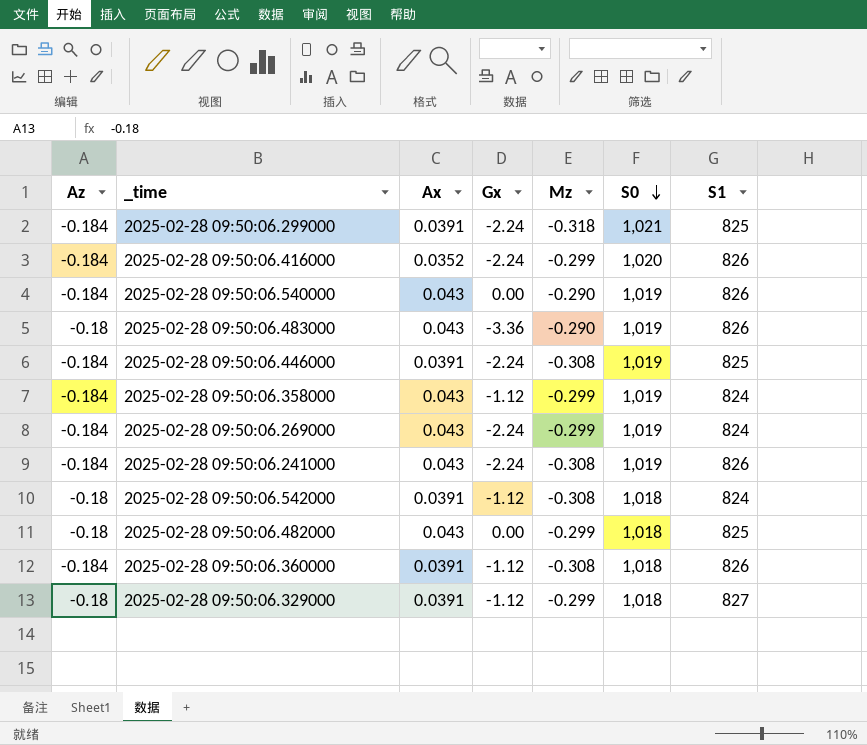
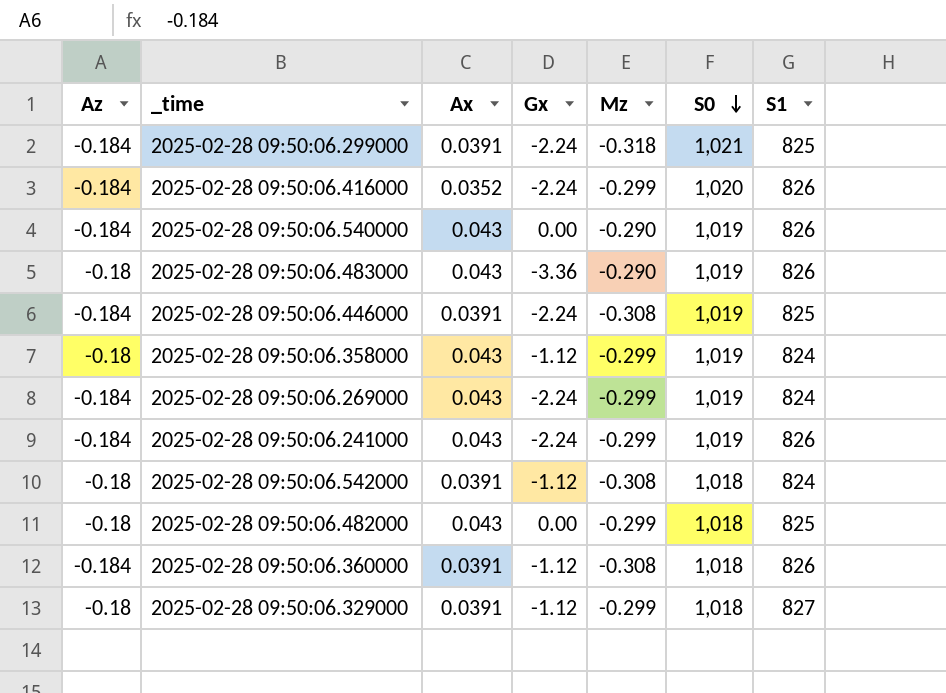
2025-02-28 09:50:06.358000 | Az: -0.184 -> -0.18
2025-02-28 09:50:06.241000 | Mz: -0.308 -> -0.299

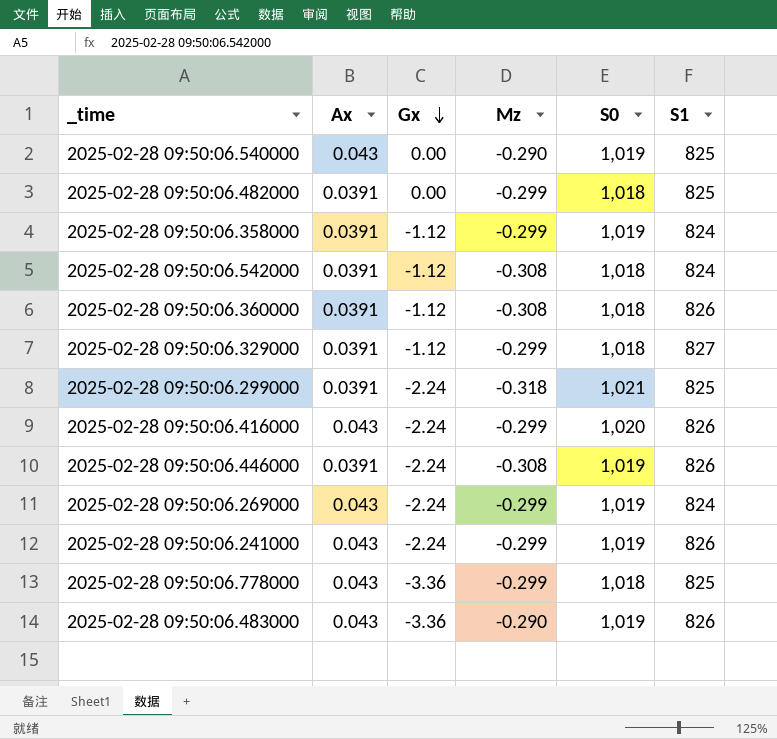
row order: S0 descending -> Gx descending
column Az | position: 1 -> none
2025-02-28 09:50:06.540000 | S1: 826 -> 825
2025-02-28 09:50:06.482000 | Ax: 0.043 -> 0.0391
2025-02-28 09:50:06.358000 | Ax: 0.043 -> 0.0391
2025-02-28 09:50:06.416000 | Ax: 0.0352 -> 0.043
2025-02-28 09:50:06.446000 | S1: 825 -> 826
row 2025-02-28 09:50:06.778000: none -> 0.043 | -3.36 | -0.299 | 1,018 | 825

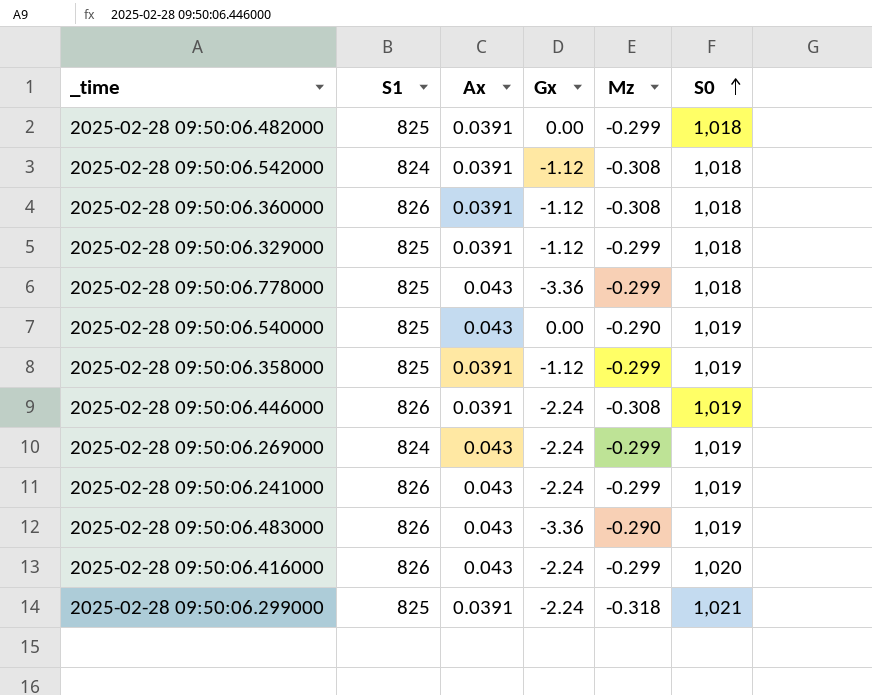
row order: Gx descending -> S0 ascending
column S1 | position: 6 -> 2
2025-02-28 09:50:06.329000 | S1: 827 -> 825
2025-02-28 09:50:06.358000 | S1: 824 -> 825

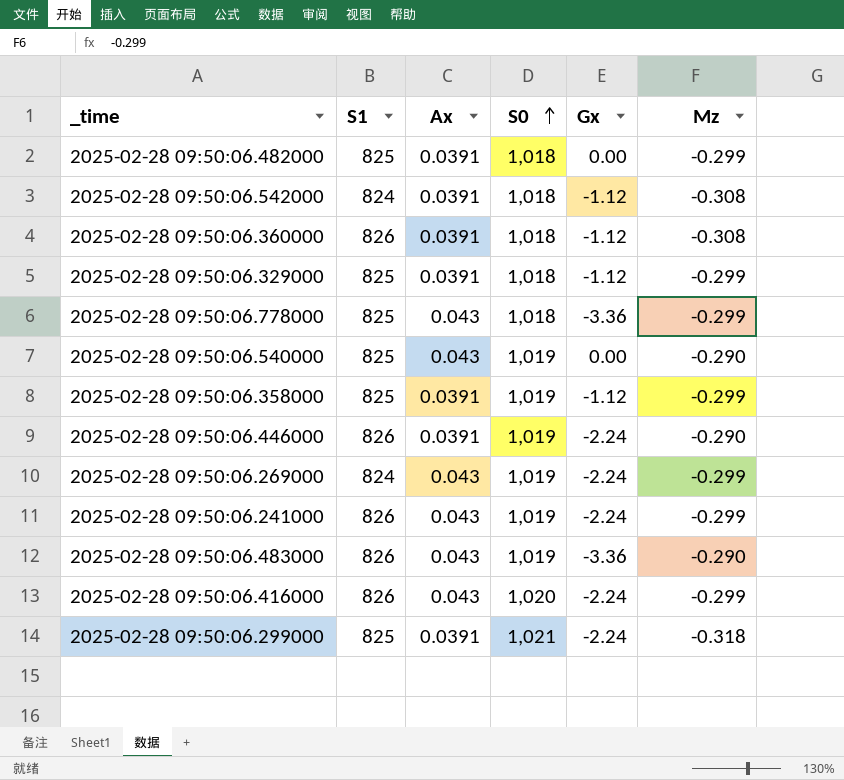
column S0 | position: 6 -> 4
2025-02-28 09:50:06.446000 | Mz: -0.308 -> -0.290

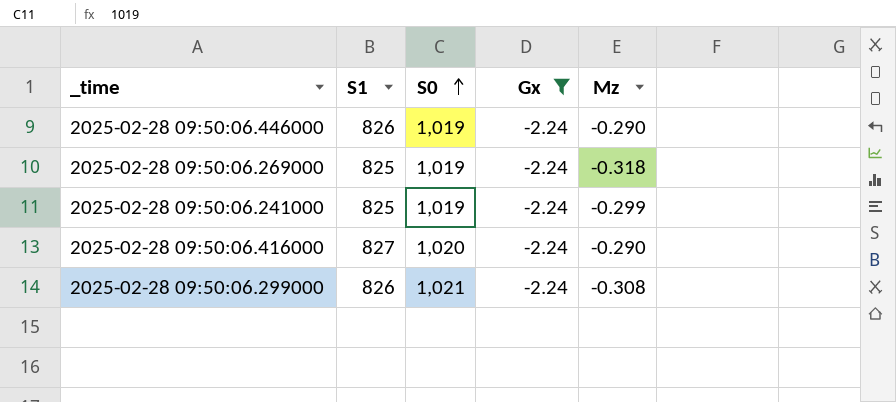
filter: none -> Gx = -2.24
column Ax | position: 3 -> none
2025-02-28 09:50:06.269000 | S1: 824 -> 825
2025-02-28 09:50:06.269000 | Mz: -0.299 -> -0.318
2025-02-28 09:50:06.241000 | S1: 826 -> 825
2025-02-28 09:50:06.416000 | S1: 826 -> 827
2025-02-28 09:50:06.416000 | Mz: -0.299 -> -0.290
2025-02-28 09:50:06.299000 | S1: 825 -> 826
2025-02-28 09:50:06.299000 | Mz: -0.318 -> -0.308

